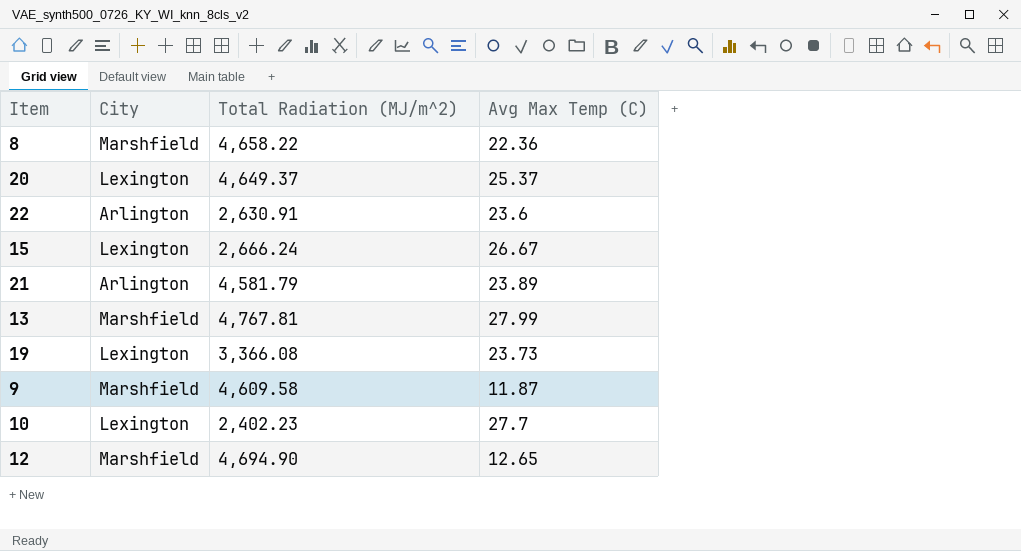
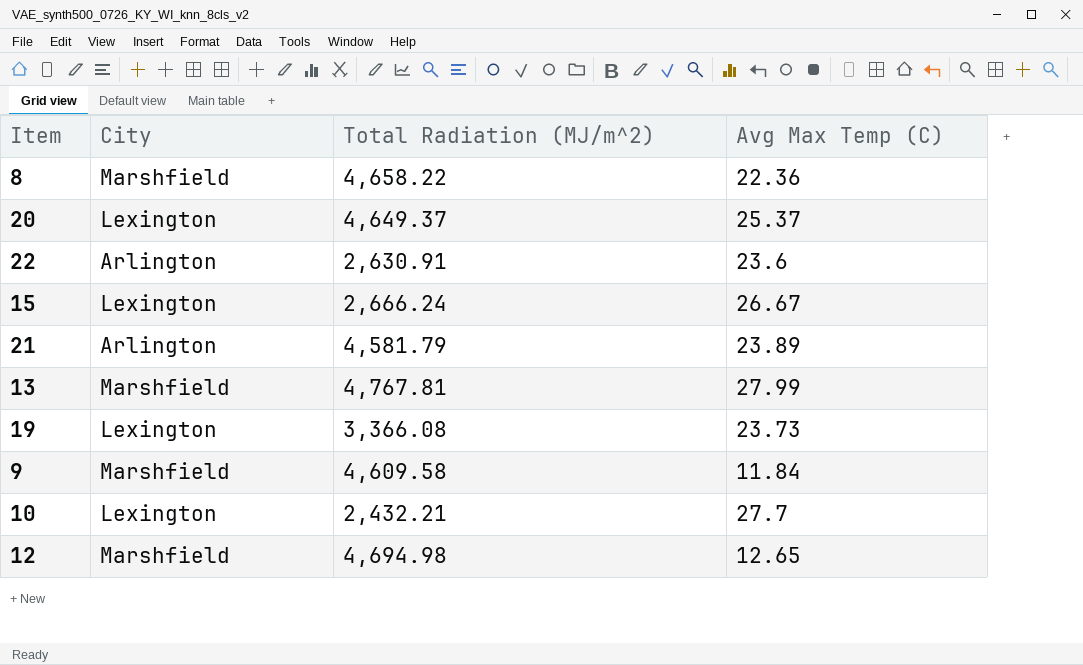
9 | Avg Max Temp (C): 11.87 -> 11.84
10 | Total Radiation (MJ/m^2): 2,402.23 -> 2,432.21
12 | Total Radiation (MJ/m^2): 4,694.90 -> 4,694.98

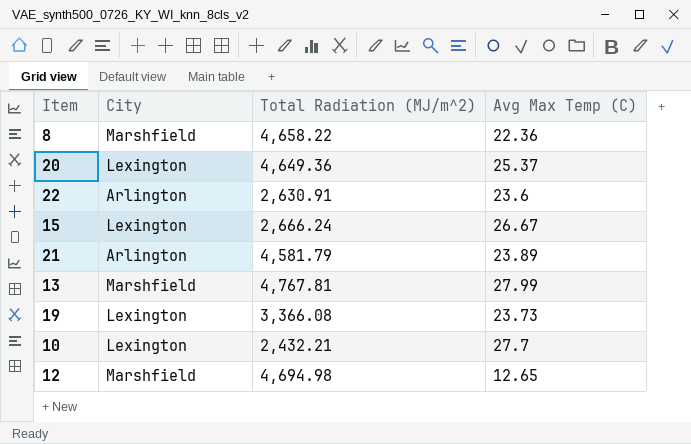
row 9: Marshfield | 4,609.58 | 11.84 -> none
20 | Total Radiation (MJ/m^2): 4,649.37 -> 4,649.36

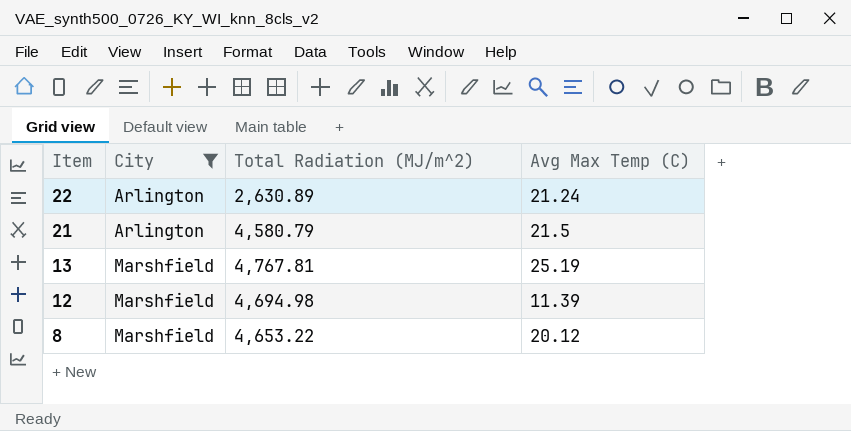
filter: none -> City != Lexington
row order: none -> Item descending
22 | Total Radiation (MJ/m^2): 2,630.91 -> 2,630.89
22 | Avg Max Temp (C): 23.6 -> 21.24
21 | Total Radiation (MJ/m^2): 4,581.79 -> 4,580.79
21 | Avg Max Temp (C): 23.89 -> 21.5
13 | Avg Max Temp (C): 27.99 -> 25.19
12 | Avg Max Temp (C): 12.65 -> 11.39
8 | Total Radiation (MJ/m^2): 4,658.22 -> 4,653.22
8 | Avg Max Temp (C): 22.36 -> 20.12

